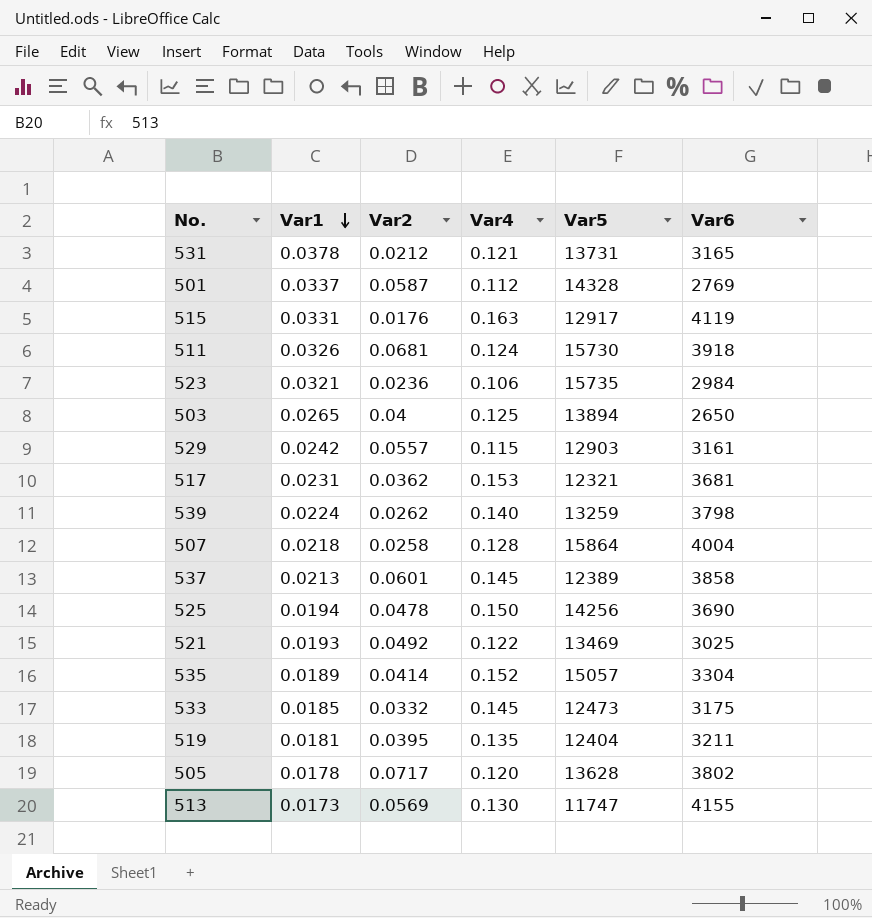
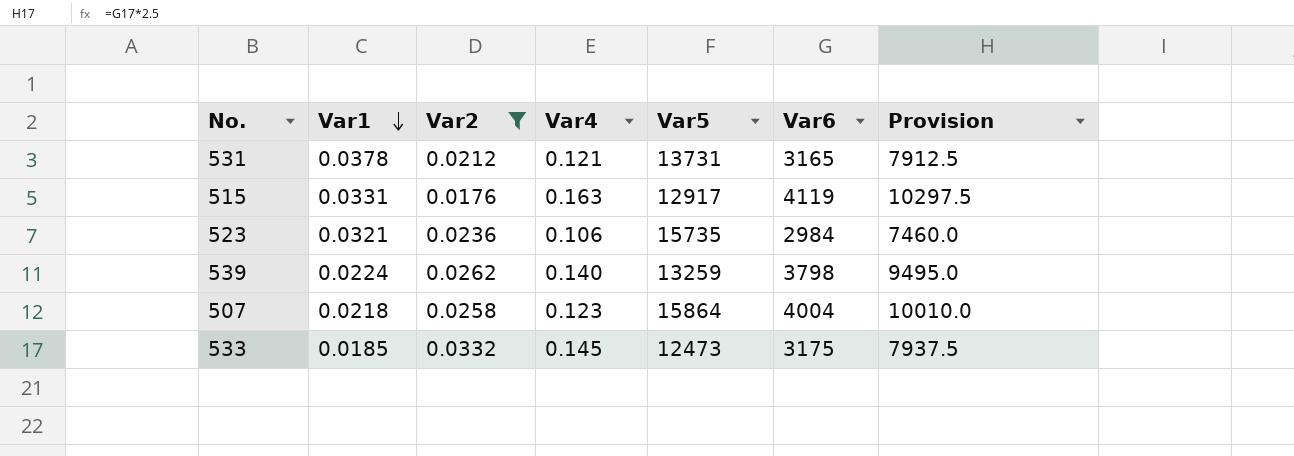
filter: none -> Var2 <= 0.0332
column Provision | formula: none -> [Var6] * 2.5
507 | Var4: 0.128 -> 0.123

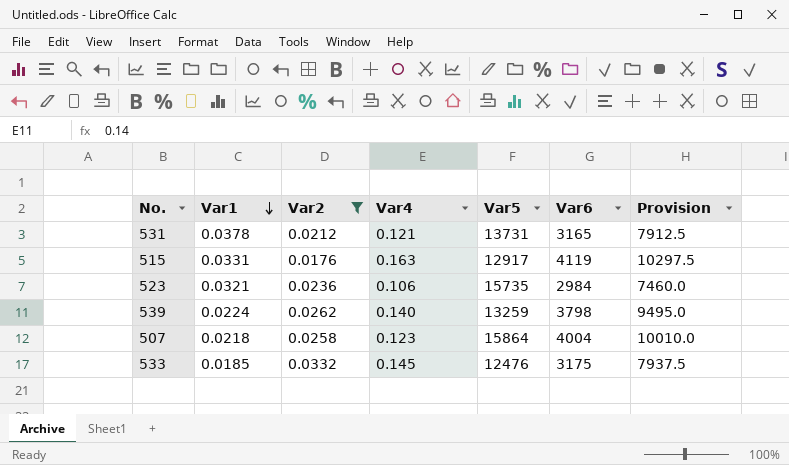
533 | Var5: 12473 -> 12476

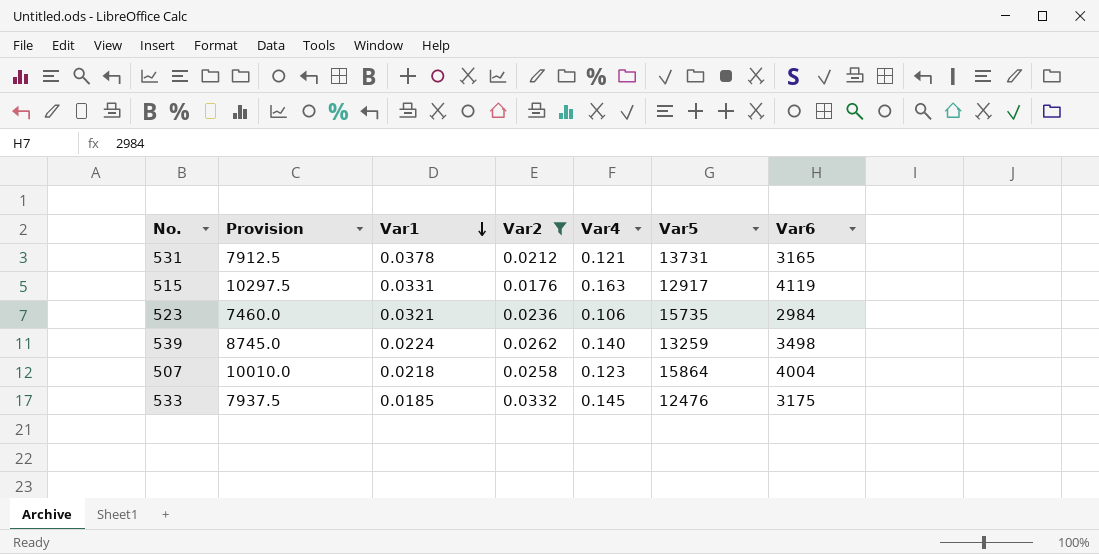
column Provision | position: 7 -> 2
539 | Provision: 9495.0 -> 8745.0
539 | Var6: 3798 -> 3498

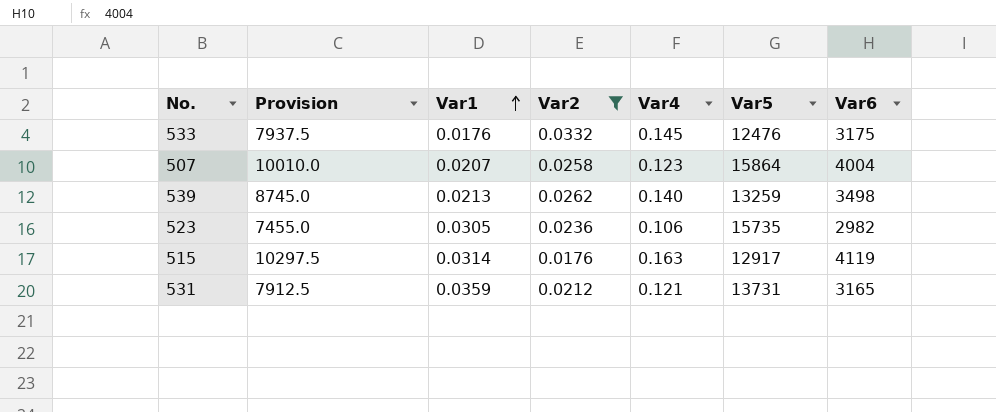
row order: Var1 descending -> Var1 ascending
533 | Var1: 0.0185 -> 0.0176
507 | Var1: 0.0218 -> 0.0207
539 | Var1: 0.0224 -> 0.0213
523 | Provision: 7460.0 -> 7455.0
523 | Var1: 0.0321 -> 0.0305
523 | Var6: 2984 -> 2982
515 | Var1: 0.0331 -> 0.0314
531 | Var1: 0.0378 -> 0.0359

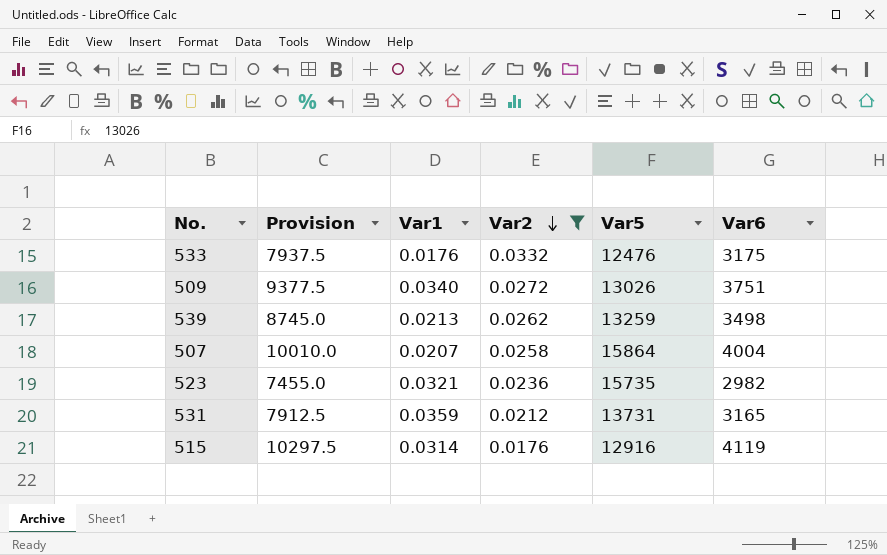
row order: Var1 ascending -> Var2 descending
column Var4 | position: 5 -> none
row 509: none -> 9377.5 | 0.0340 | 0.0272 | 13026 | 3751
523 | Var1: 0.0305 -> 0.0321
515 | Var5: 12917 -> 12916

